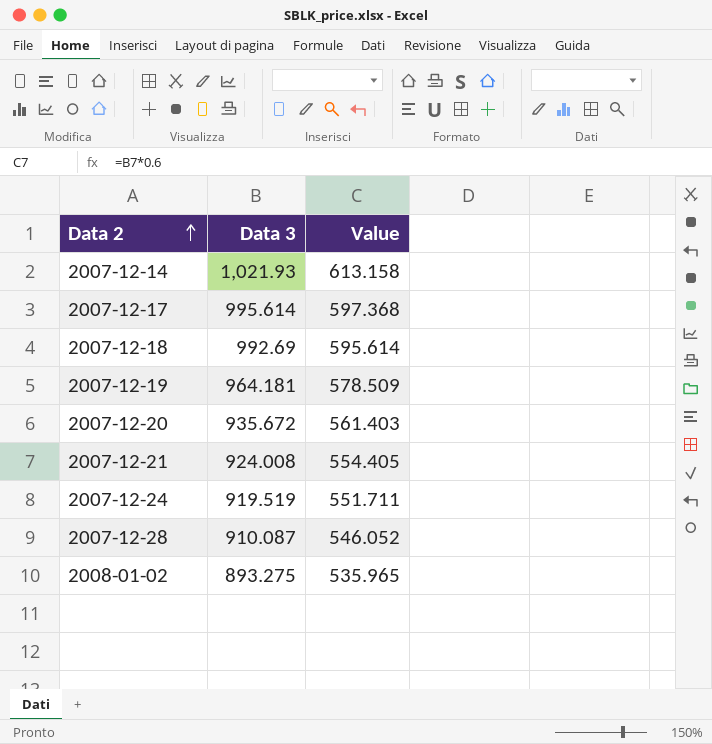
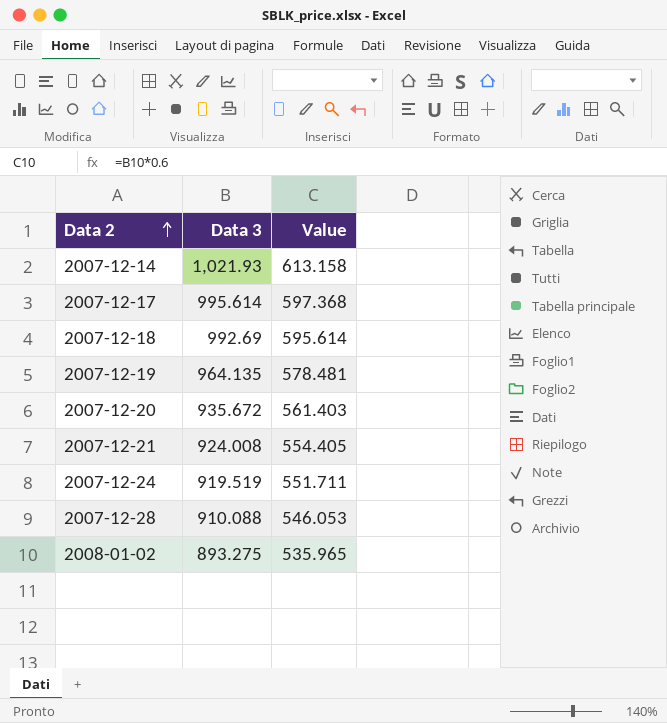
2007-12-19 | Data 3: 964.181 -> 964.135
2007-12-19 | Value: 578.509 -> 578.481
2007-12-28 | Data 3: 910.087 -> 910.088
2007-12-28 | Value: 546.052 -> 546.053

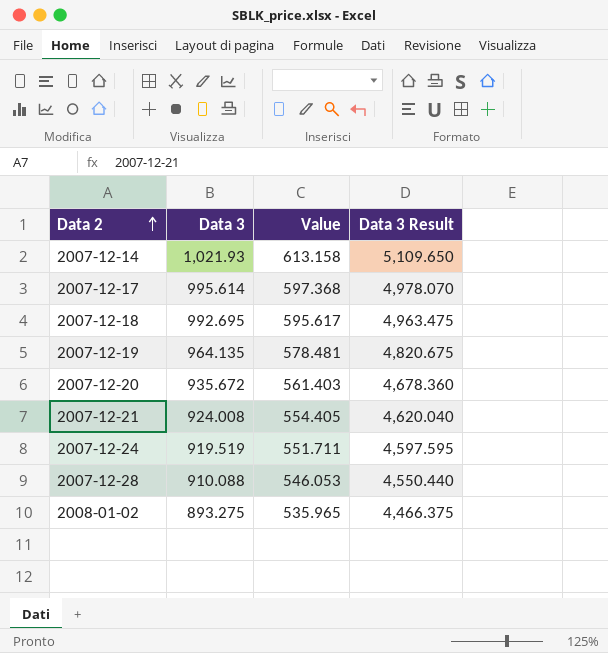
column Data 3 Result | formula: none -> [Data 3] * 5
2007-12-18 | Data 3: 992.69 -> 992.695
2007-12-18 | Value: 595.614 -> 595.617

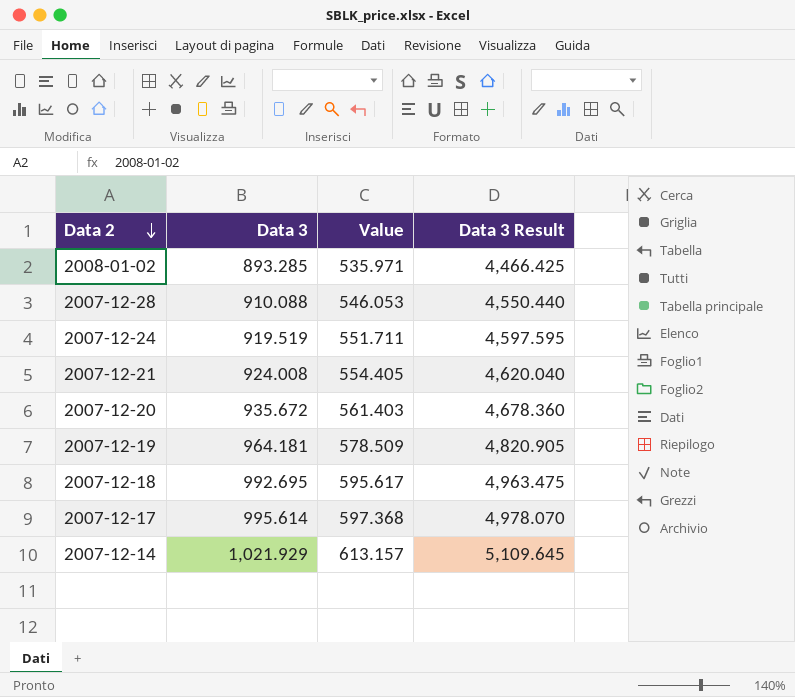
row order: Data 2 ascending -> Data 2 descending
2008-01-02 | Data 3: 893.275 -> 893.285
2008-01-02 | Value: 535.965 -> 535.971
2008-01-02 | Data 3 Result: 4,466.375 -> 4,466.425
2007-12-19 | Data 3: 964.135 -> 964.181
2007-12-19 | Value: 578.481 -> 578.509
2007-12-19 | Data 3 Result: 4,820.675 -> 4,820.905
2007-12-14 | Data 3: 1,021.93 -> 1,021.929
2007-12-14 | Value: 613.158 -> 613.157
2007-12-14 | Data 3 Result: 5,109.650 -> 5,109.645

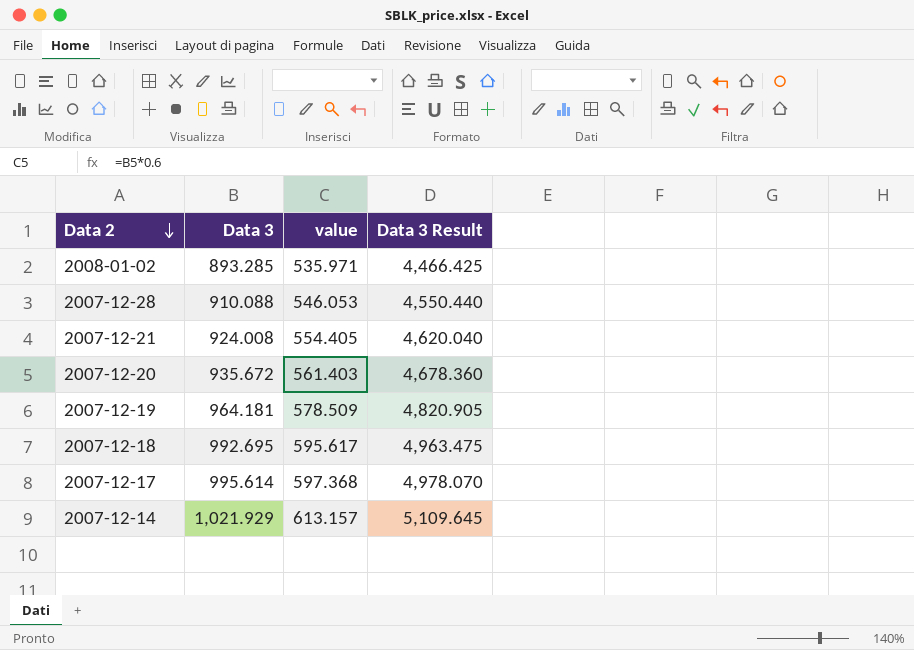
column name: Value -> value
row 2007-12-24: 919.519 | 551.711 | 4,597.595 -> none

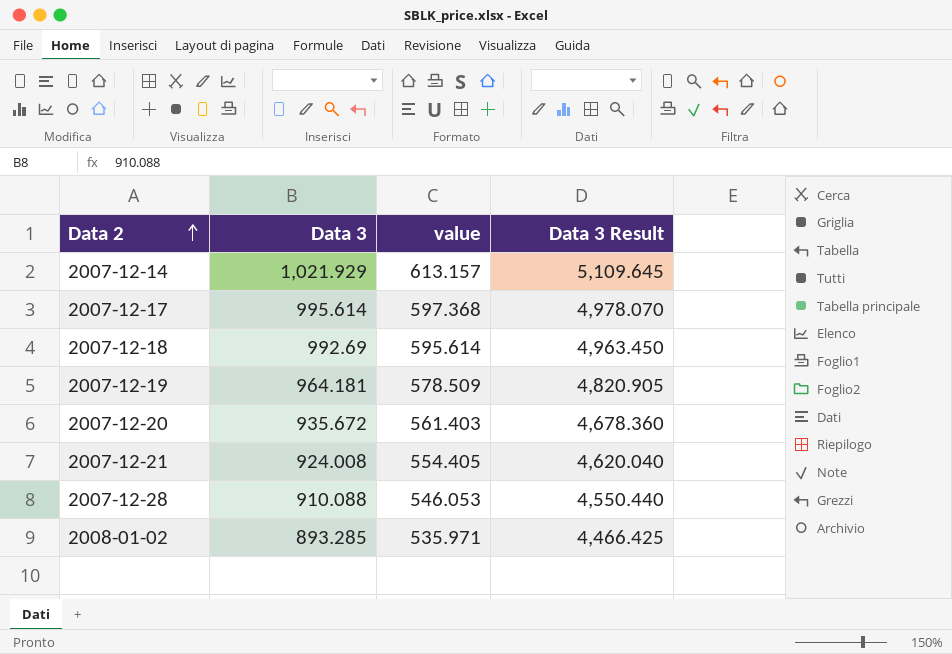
row order: Data 2 descending -> Data 2 ascending
2007-12-18 | Data 3: 992.695 -> 992.69
2007-12-18 | value: 595.617 -> 595.614
2007-12-18 | Data 3 Result: 4,963.475 -> 4,963.450

